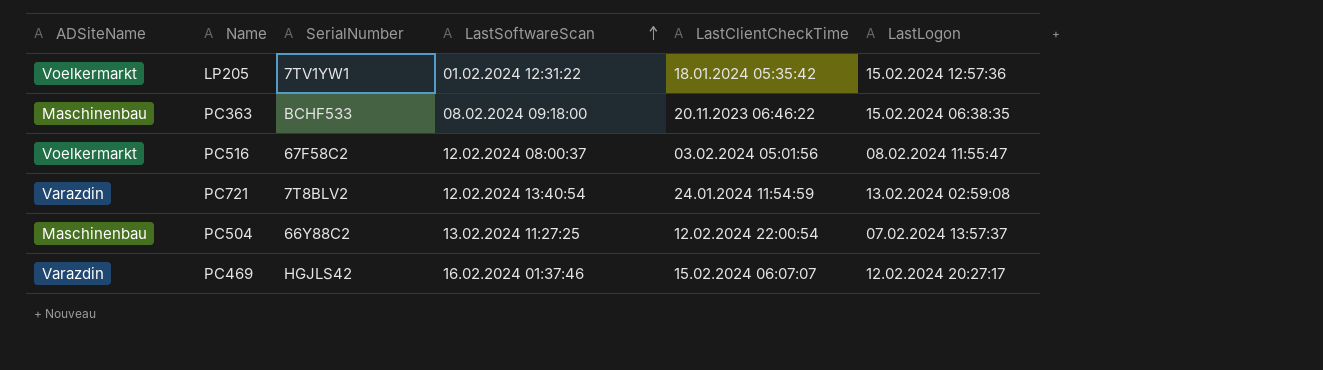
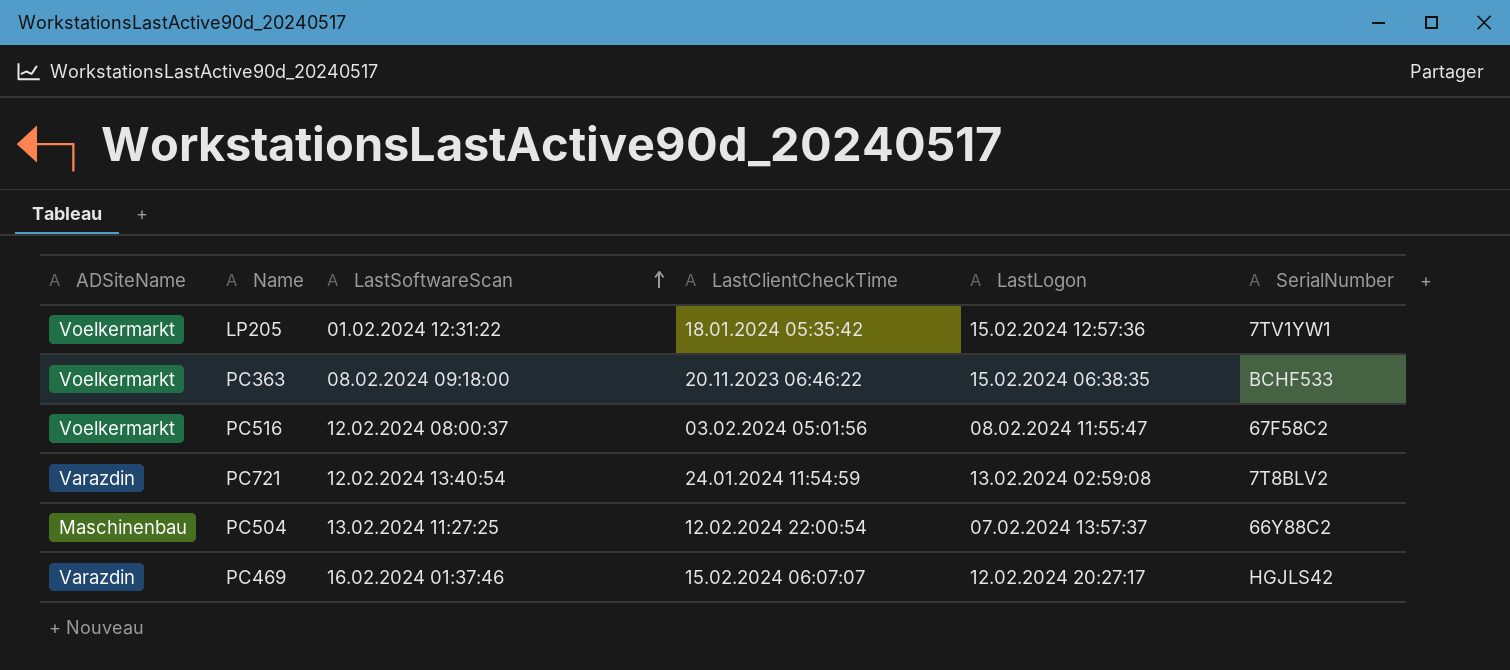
column SerialNumber | position: 3 -> 6
PC363 | ADSiteName: Maschinenbau -> Voelkermarkt

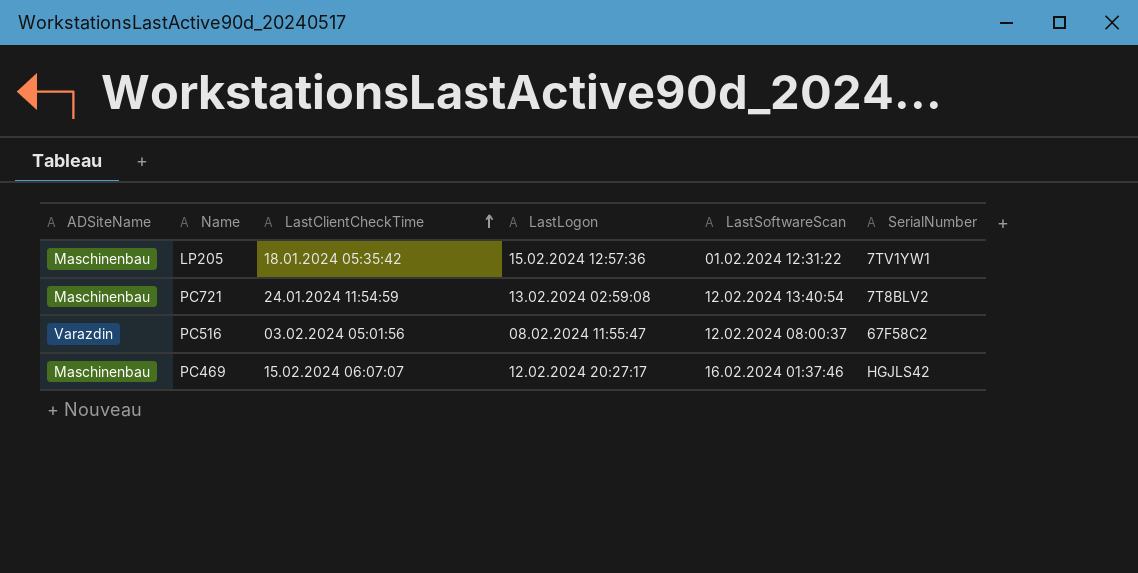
row order: LastSoftwareScan ascending -> LastClientCheckTime ascending
column LastSoftwareScan | position: 3 -> 5
row PC363: Voelkermarkt | 08.02.2024 09:18:00 | 20.11.2023 06:46:22 | 15.02.2024 06:38:35 | BCHF533 -> none
row PC504: Maschinenbau | 13.02.2024 11:27:25 | 12.02.2024 22:00:54 | 07.02.2024 13:57:37 | 66Y88C2 -> none
LP205 | ADSiteName: Voelkermarkt -> Maschinenbau
PC721 | ADSiteName: Varazdin -> Maschinenbau
PC516 | ADSiteName: Voelkermarkt -> Varazdin
PC469 | ADSiteName: Varazdin -> Maschinenbau

